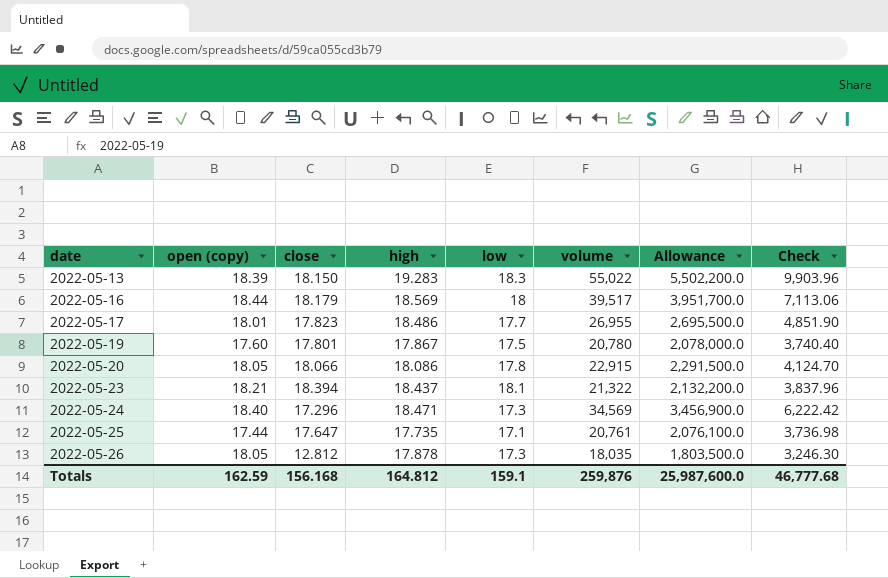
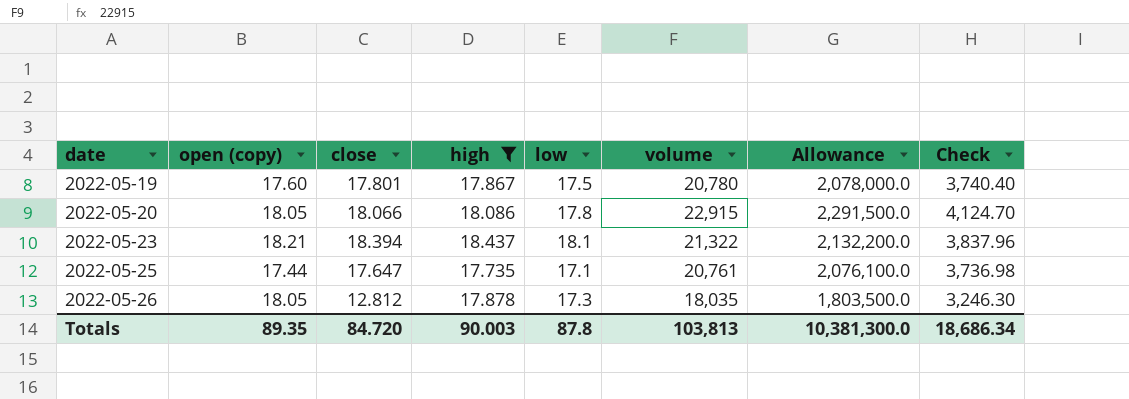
filter: none -> high <= 18.437
Totals | open (copy): 162.59 -> 89.35
Totals | close: 156.168 -> 84.720
Totals | high: 164.812 -> 90.003
Totals | low: 159.1 -> 87.8
Totals | volume: 259,876 -> 103,813
Totals | Allowance: 25,987,600.0 -> 10,381,300.0
Totals | Check: 46,777.68 -> 18,686.34

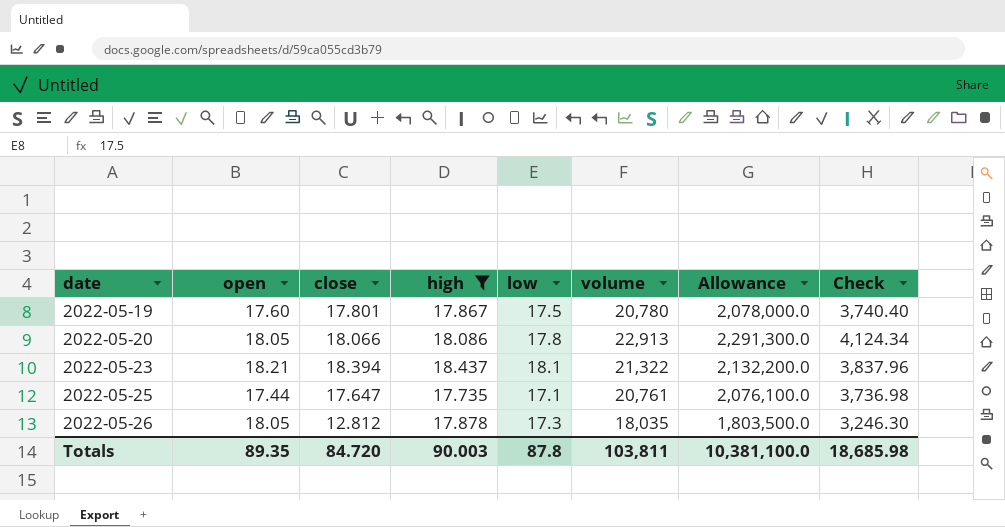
column name: open (copy) -> open
2022-05-20 | volume: 22,915 -> 22,913
2022-05-20 | Allowance: 2,291,500.0 -> 2,291,300.0
2022-05-20 | Check: 4,124.70 -> 4,124.34
Totals | volume: 103,813 -> 103,811
Totals | Allowance: 10,381,300.0 -> 10,381,100.0
Totals | Check: 18,686.34 -> 18,685.98

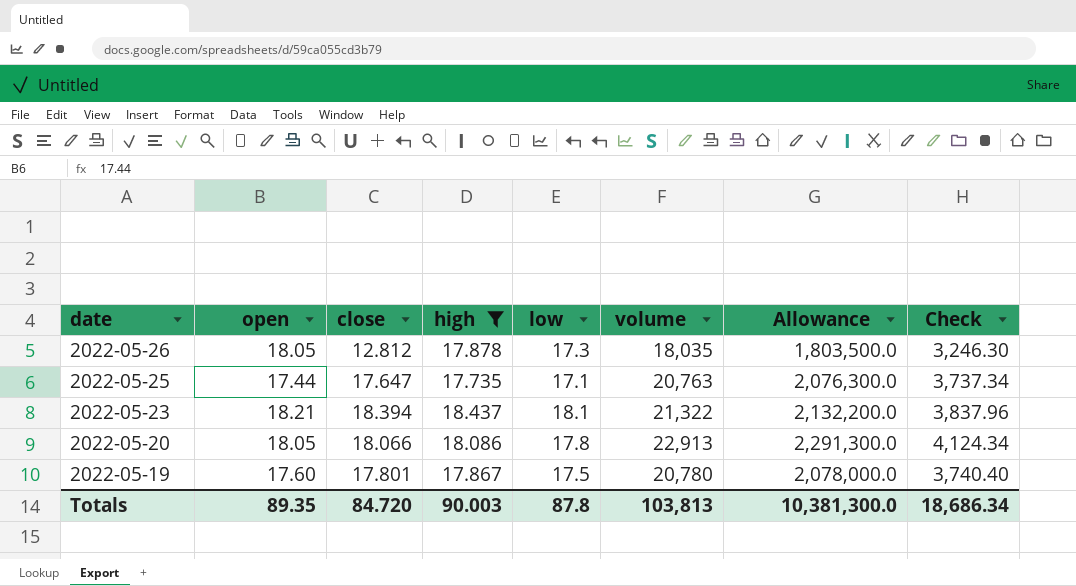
row order: date ascending -> date descending
2022-05-25 | volume: 20,761 -> 20,763
2022-05-25 | Allowance: 2,076,100.0 -> 2,076,300.0
2022-05-25 | Check: 3,736.98 -> 3,737.34
Totals | volume: 103,811 -> 103,813
Totals | Allowance: 10,381,100.0 -> 10,381,300.0
Totals | Check: 18,685.98 -> 18,686.34

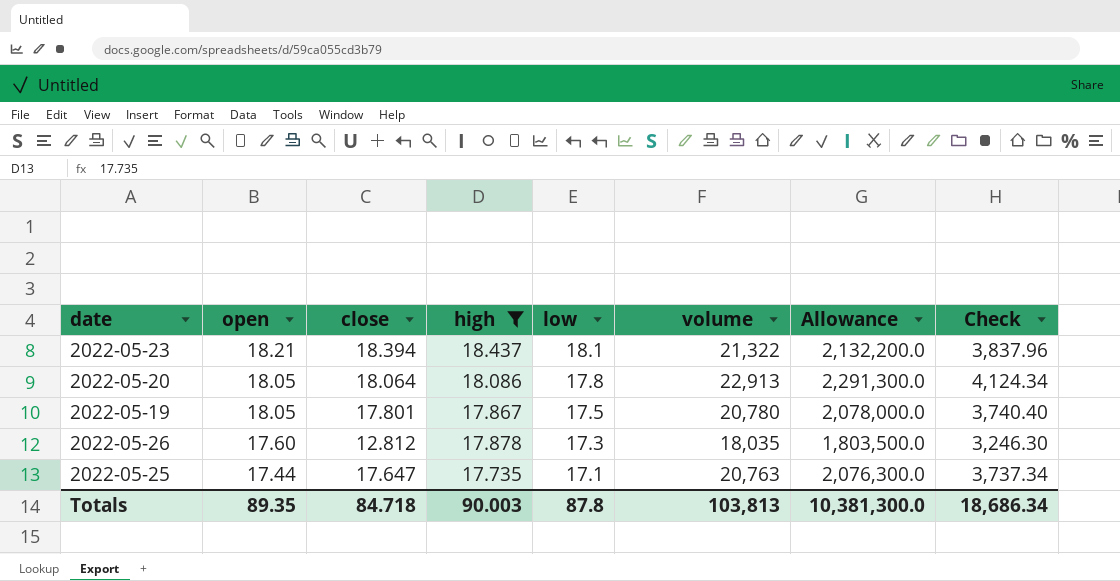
row order: date descending -> open descending
2022-05-20 | close: 18.066 -> 18.064
2022-05-19 | open: 17.60 -> 18.05
2022-05-26 | open: 18.05 -> 17.60
Totals | close: 84.720 -> 84.718

